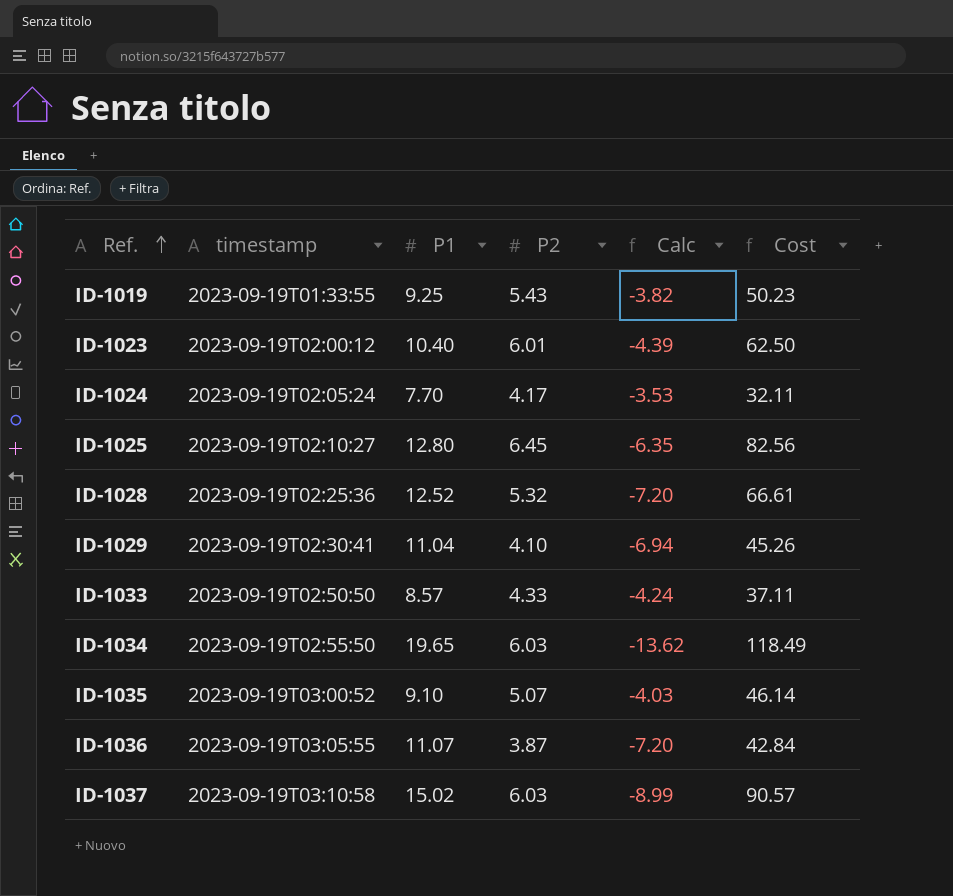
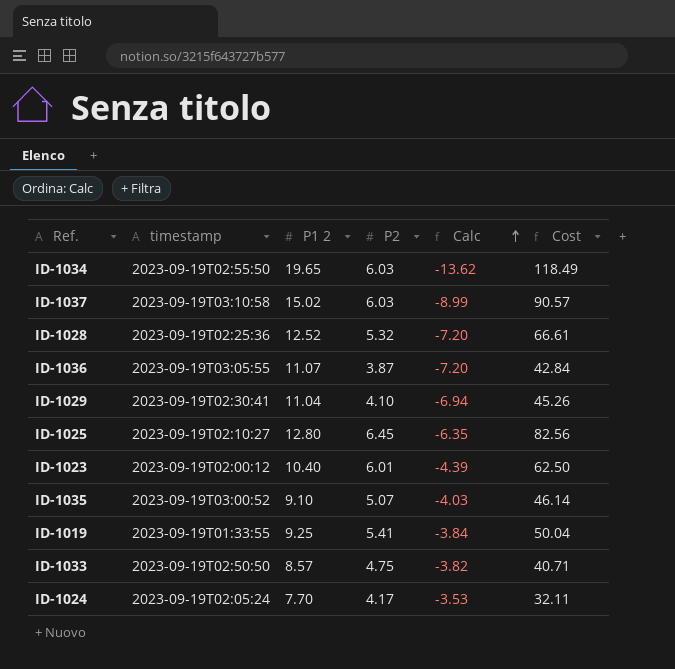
row order: Ref. ascending -> Calc ascending
column name: P1 -> P1 2
ID-1019 | P2: 5.43 -> 5.41
ID-1019 | Calc: -3.82 -> -3.84
ID-1019 | Cost: 50.23 -> 50.04
ID-1033 | P2: 4.33 -> 4.75
ID-1033 | Calc: -4.24 -> -3.82
ID-1033 | Cost: 37.11 -> 40.71

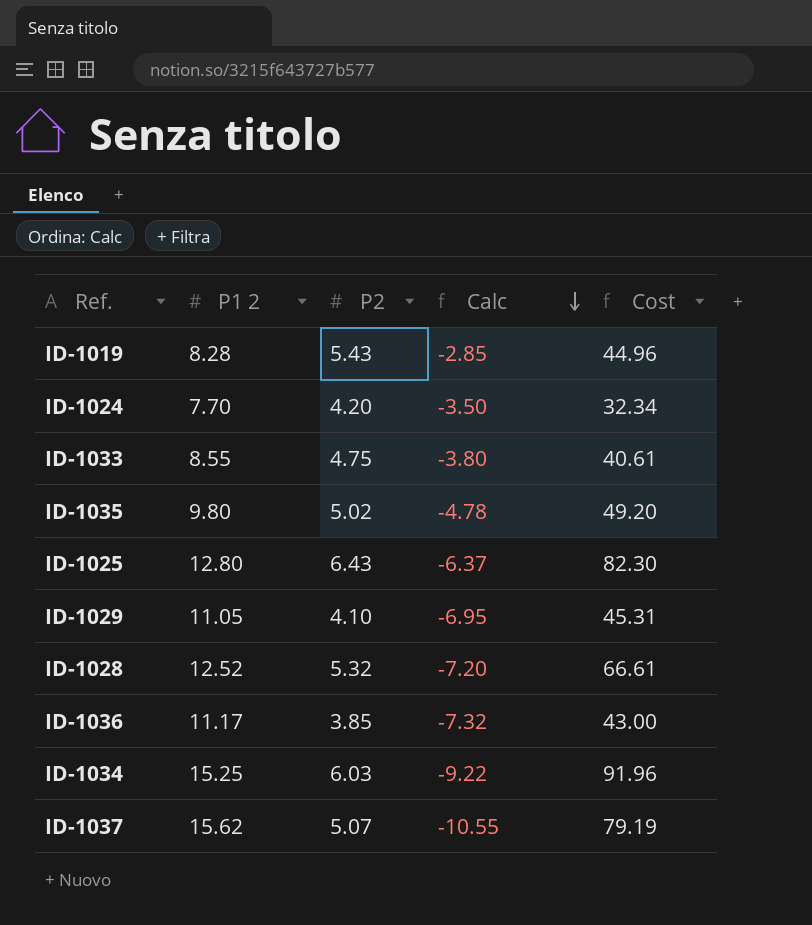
row order: Calc ascending -> Calc descending
column timestamp | position: 2 -> none
row ID-1023: 2023-09-19T02:00:12 | 10.40 | 6.01 | -4.39 | 62.50 -> none
ID-1019 | P1 2: 9.25 -> 8.28
ID-1019 | P2: 5.41 -> 5.43
ID-1019 | Calc: -3.84 -> -2.85
ID-1019 | Cost: 50.04 -> 44.96
ID-1024 | P2: 4.17 -> 4.20
ID-1024 | Calc: -3.53 -> -3.50
ID-1024 | Cost: 32.11 -> 32.34
ID-1033 | P1 2: 8.57 -> 8.55
ID-1033 | Calc: -3.82 -> -3.80
ID-1033 | Cost: 40.71 -> 40.61
ID-1035 | P1 2: 9.10 -> 9.80
ID-1035 | P2: 5.07 -> 5.02
ID-1035 | Calc: -4.03 -> -4.78
ID-1035 | Cost: 46.14 -> 49.20
ID-1025 | P2: 6.45 -> 6.43
ID-1025 | Calc: -6.35 -> -6.37
ID-1025 | Cost: 82.56 -> 82.30
ID-1029 | P1 2: 11.04 -> 11.05
ID-1029 | Calc: -6.94 -> -6.95
ID-1029 | Cost: 45.26 -> 45.31
ID-1036 | P1 2: 11.07 -> 11.17
ID-1036 | P2: 3.87 -> 3.85
ID-1036 | Calc: -7.20 -> -7.32
ID-1036 | Cost: 42.84 -> 43.00
ID-1034 | P1 2: 19.65 -> 15.25
ID-1034 | Calc: -13.62 -> -9.22
ID-1034 | Cost: 118.49 -> 91.96
ID-1037 | P1 2: 15.02 -> 15.62
ID-1037 | P2: 6.03 -> 5.07
ID-1037 | Calc: -8.99 -> -10.55
ID-1037 | Cost: 90.57 -> 79.19

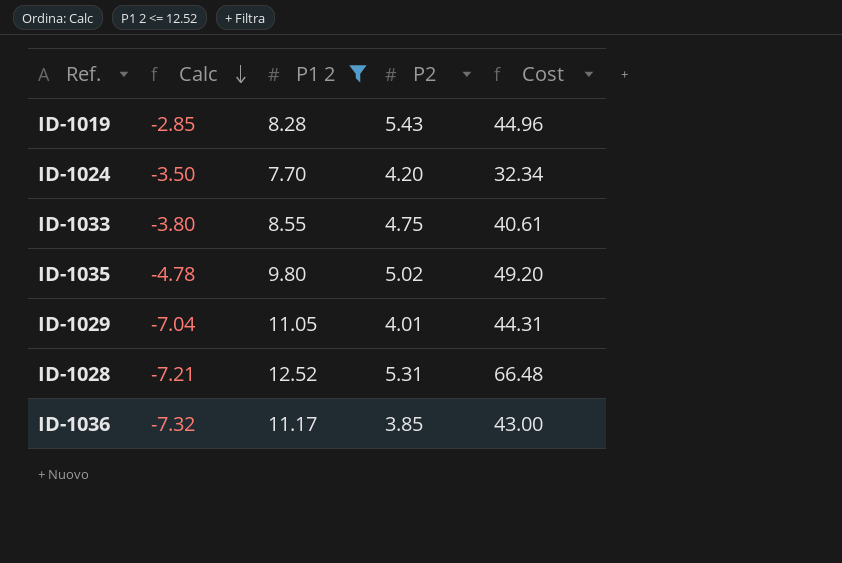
filter: none -> P1 2 <= 12.52
column Calc | position: 4 -> 2
ID-1029 | Calc: -6.95 -> -7.04
ID-1029 | P2: 4.10 -> 4.01
ID-1029 | Cost: 45.31 -> 44.31
ID-1028 | Calc: -7.20 -> -7.21
ID-1028 | P2: 5.32 -> 5.31
ID-1028 | Cost: 66.61 -> 66.48

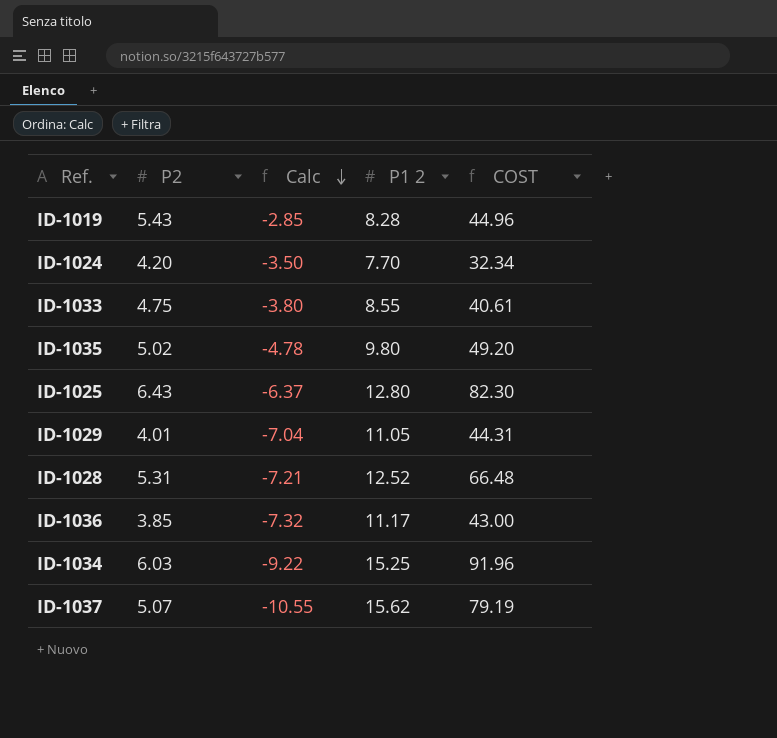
filter: P1 2 <= 12.52 -> none
column P2 | position: 4 -> 2
column name: Cost -> COST

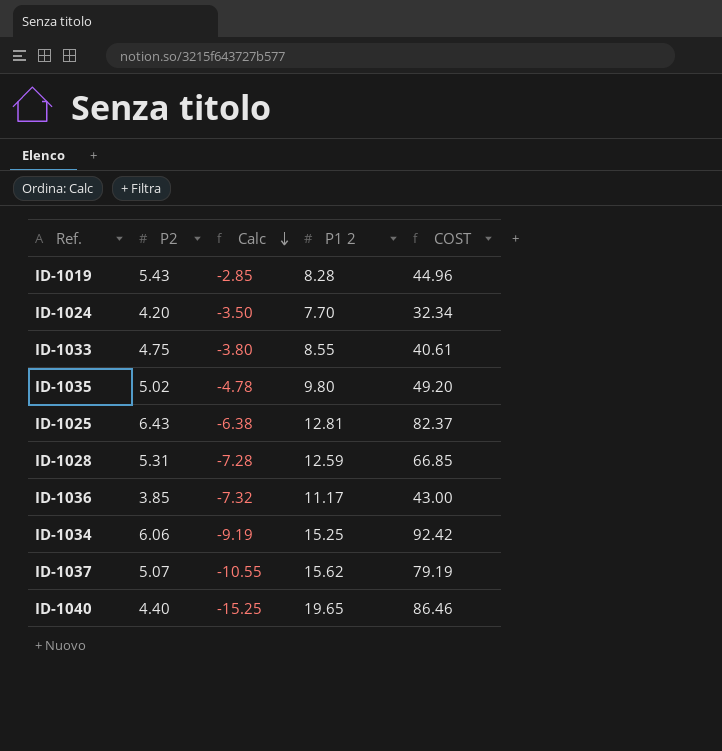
row ID-1029: 4.01 | -7.04 | 11.05 | 44.31 -> none
ID-1025 | Calc: -6.37 -> -6.38
ID-1025 | P1 2: 12.80 -> 12.81
ID-1025 | COST: 82.30 -> 82.37
ID-1028 | Calc: -7.21 -> -7.28
ID-1028 | P1 2: 12.52 -> 12.59
ID-1028 | COST: 66.48 -> 66.85
ID-1034 | P2: 6.03 -> 6.06
ID-1034 | Calc: -9.22 -> -9.19
ID-1034 | COST: 91.96 -> 92.42
row ID-1040: none -> 4.40 | -15.25 | 19.65 | 86.46

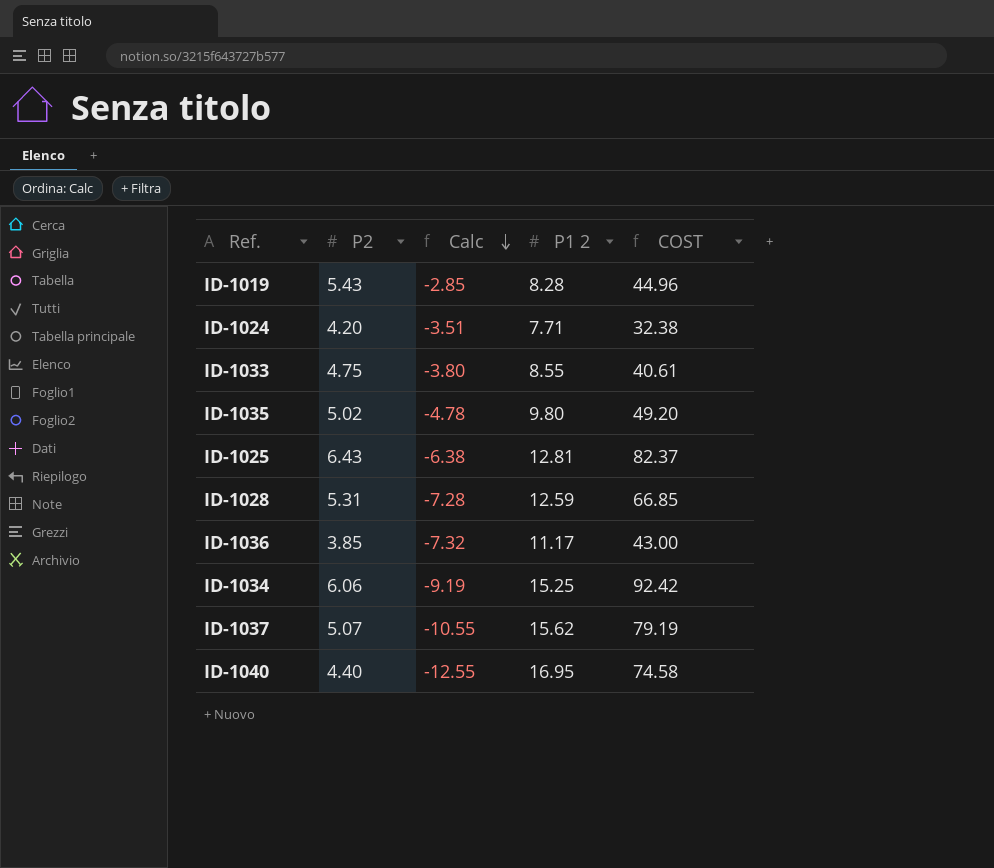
ID-1024 | Calc: -3.50 -> -3.51
ID-1024 | P1 2: 7.70 -> 7.71
ID-1024 | COST: 32.34 -> 32.38
ID-1040 | Calc: -15.25 -> -12.55
ID-1040 | P1 2: 19.65 -> 16.95
ID-1040 | COST: 86.46 -> 74.58

